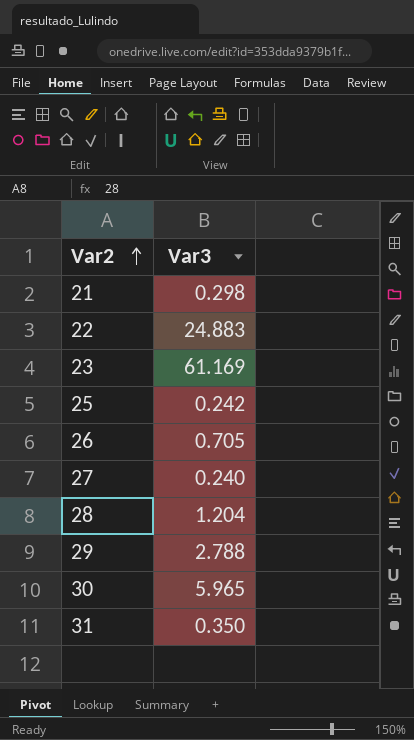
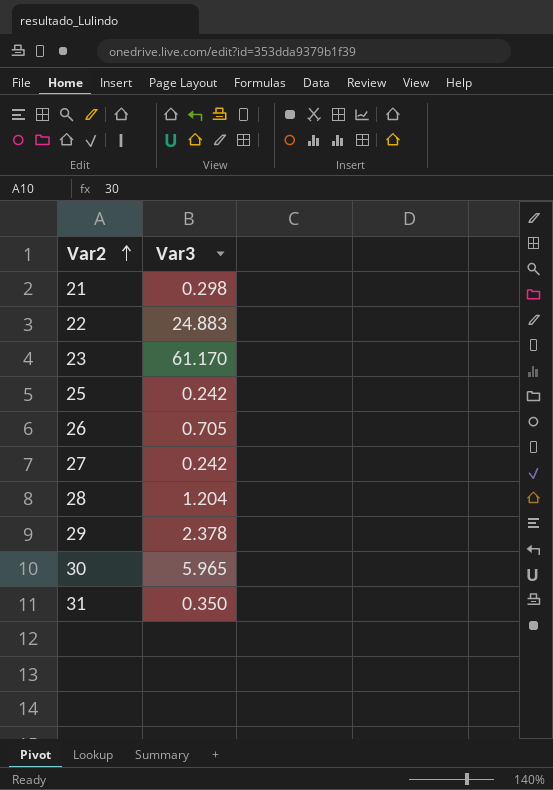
23 | Var3: 61.169 -> 61.170
27 | Var3: 0.240 -> 0.242
29 | Var3: 2.788 -> 2.378

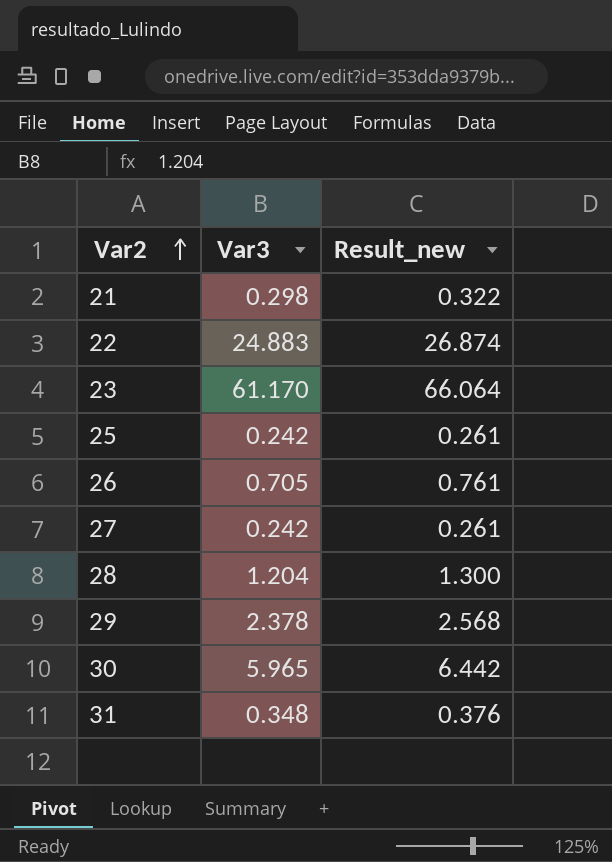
column Result_new | formula: none -> [Var3] * 1.08
31 | Var3: 0.350 -> 0.348

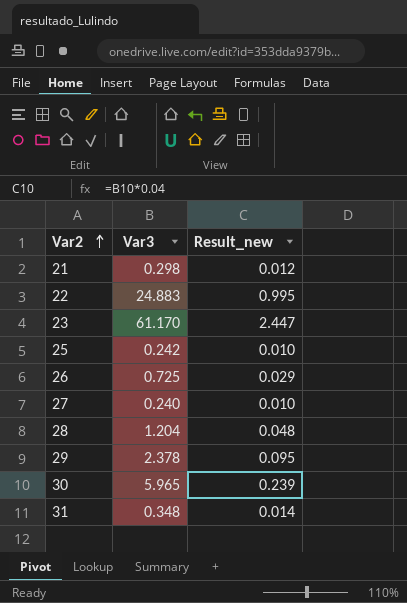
column Result_new | formula: [Var3] * 1.08 -> [Var3] * 0.04
26 | Var3: 0.705 -> 0.725
27 | Var3: 0.242 -> 0.240

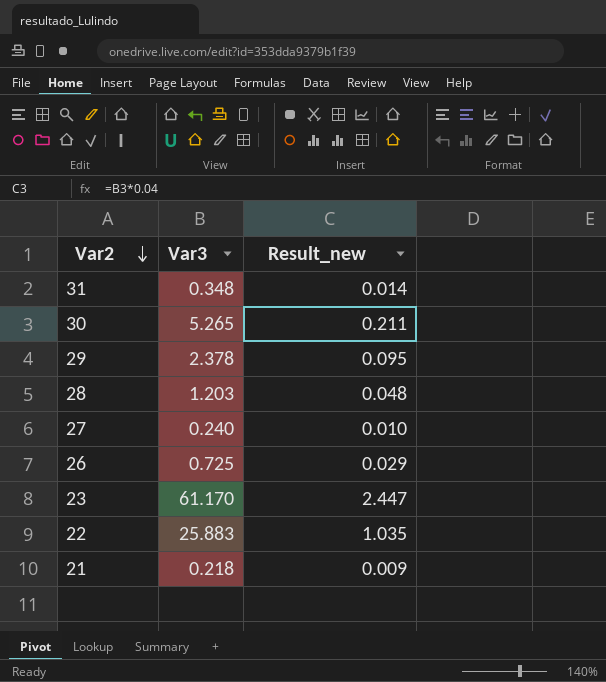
row order: Var2 ascending -> Var2 descending
row 25: 0.242 | 0.010 -> none
30 | Var3: 5.965 -> 5.265
30 | Result_new: 0.239 -> 0.211
28 | Var3: 1.204 -> 1.203
22 | Var3: 24.883 -> 25.883
22 | Result_new: 0.995 -> 1.035
21 | Var3: 0.298 -> 0.218
21 | Result_new: 0.012 -> 0.009

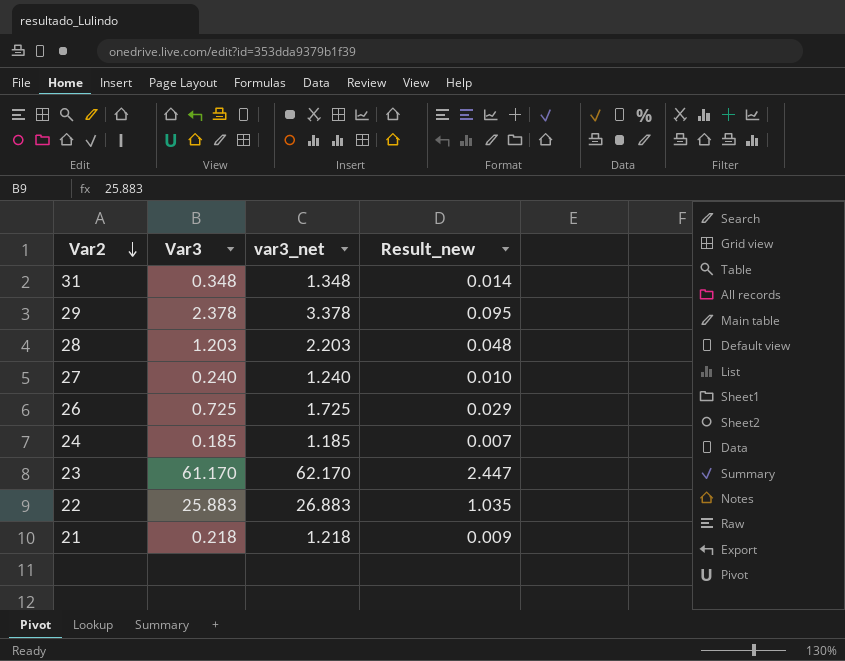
column var3_net | formula: none -> [Var3] + 1
row 30: 5.265 | 0.211 -> none
row 24: none -> 0.185 | 1.185 | 0.007

